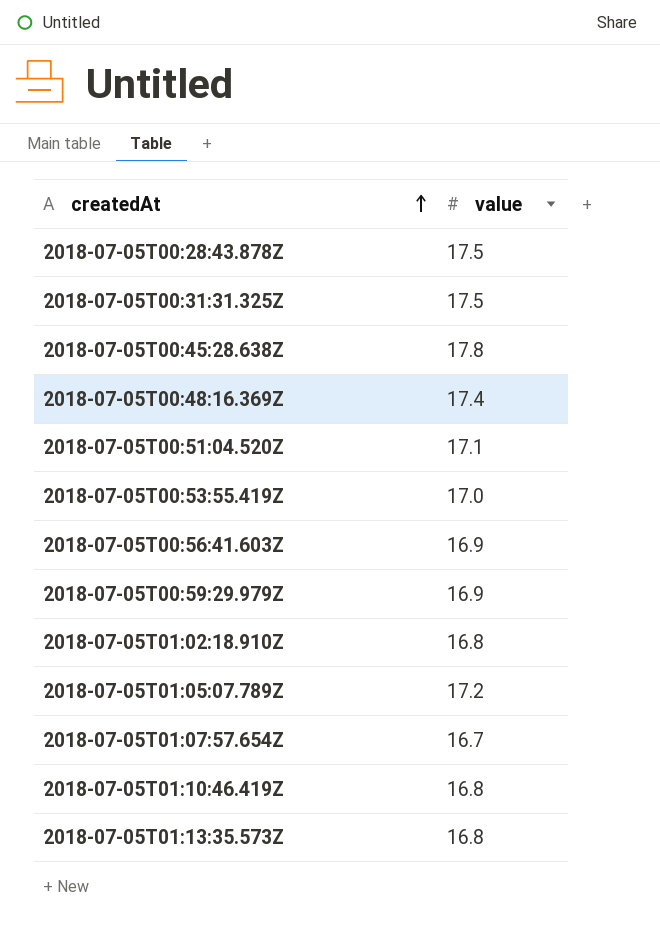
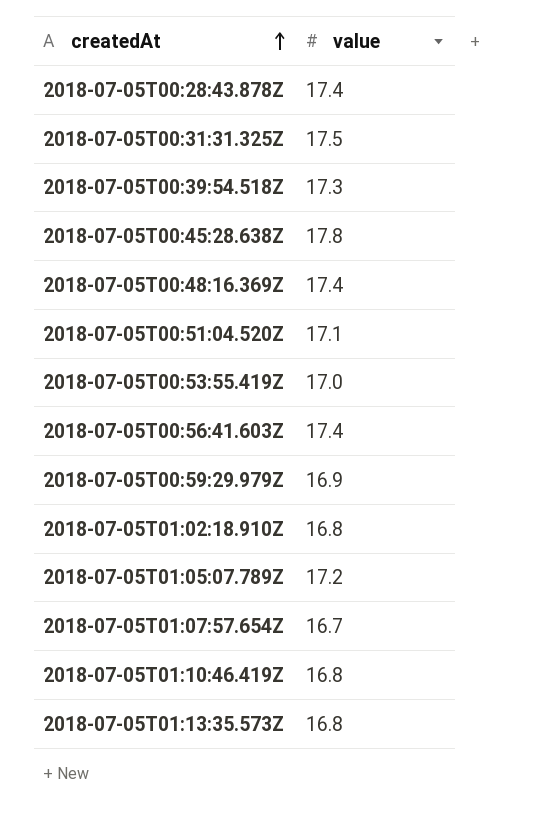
2018-07-05T00:28:43.878Z | value: 17.5 -> 17.4
row 2018-07-05T00:39:54.518Z: none -> 17.3
2018-07-05T00:56:41.603Z | value: 16.9 -> 17.4

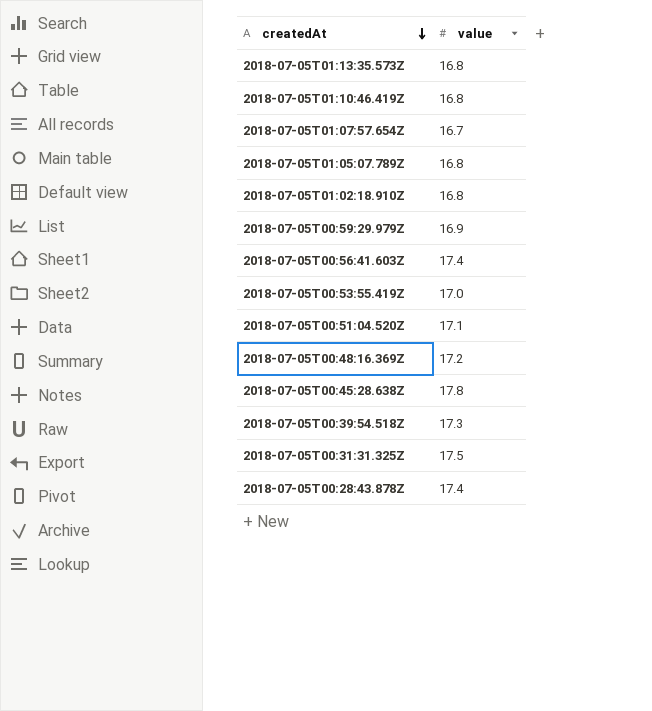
row order: createdAt ascending -> createdAt descending
2018-07-05T01:05:07.789Z | value: 17.2 -> 16.8
2018-07-05T00:48:16.369Z | value: 17.4 -> 17.2

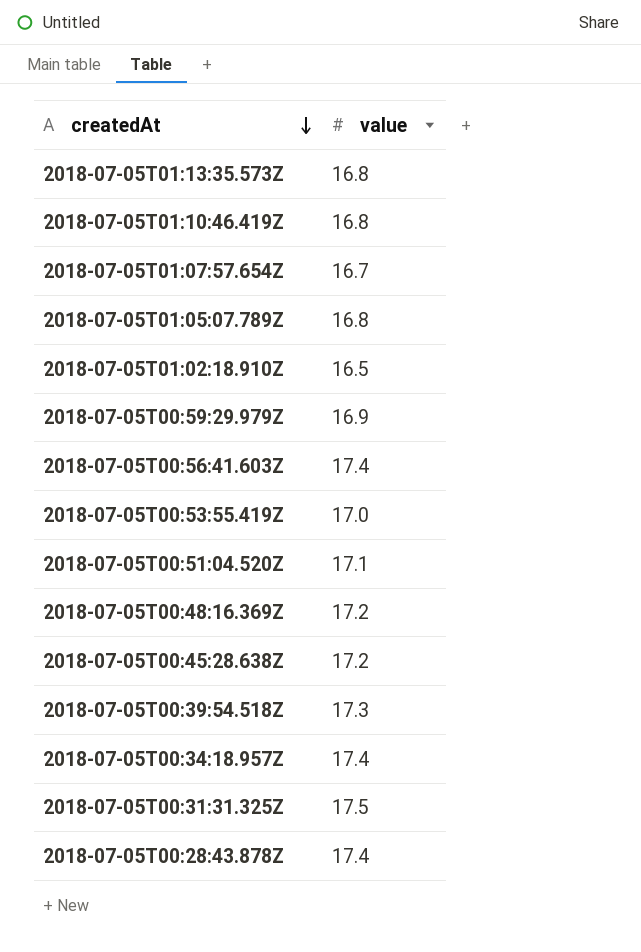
2018-07-05T01:02:18.910Z | value: 16.8 -> 16.5
2018-07-05T00:45:28.638Z | value: 17.8 -> 17.2
row 2018-07-05T00:34:18.957Z: none -> 17.4

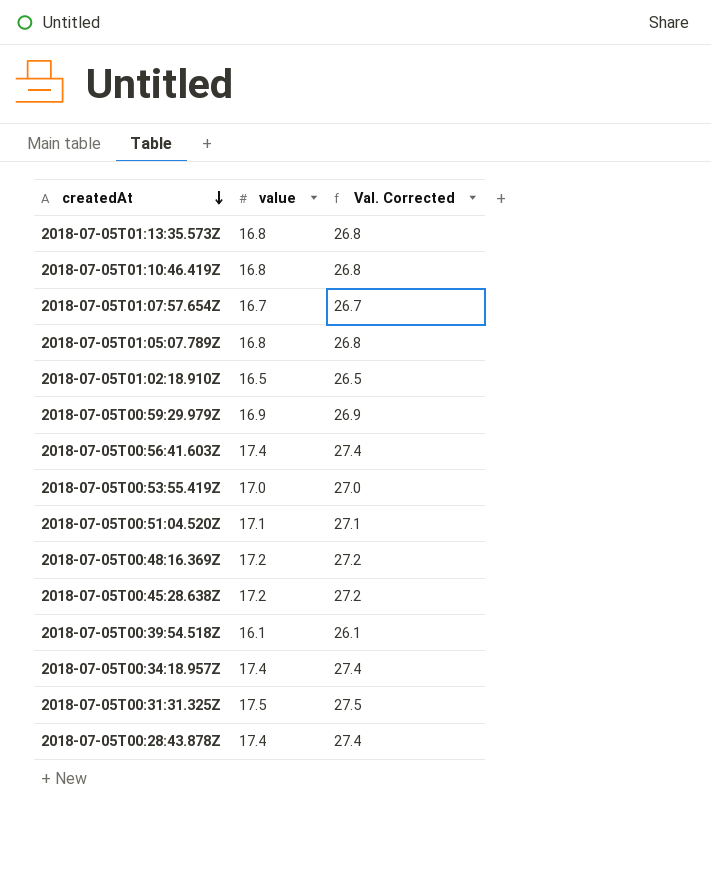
column Val. Corrected | formula: none -> [value] + 10
2018-07-05T00:39:54.518Z | value: 17.3 -> 16.1

